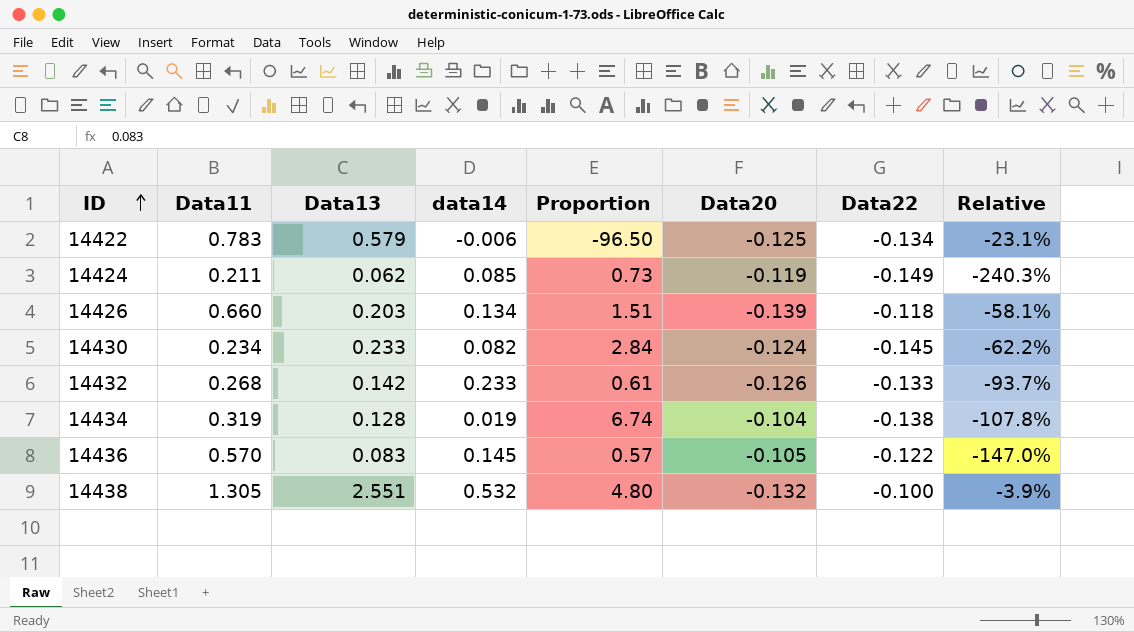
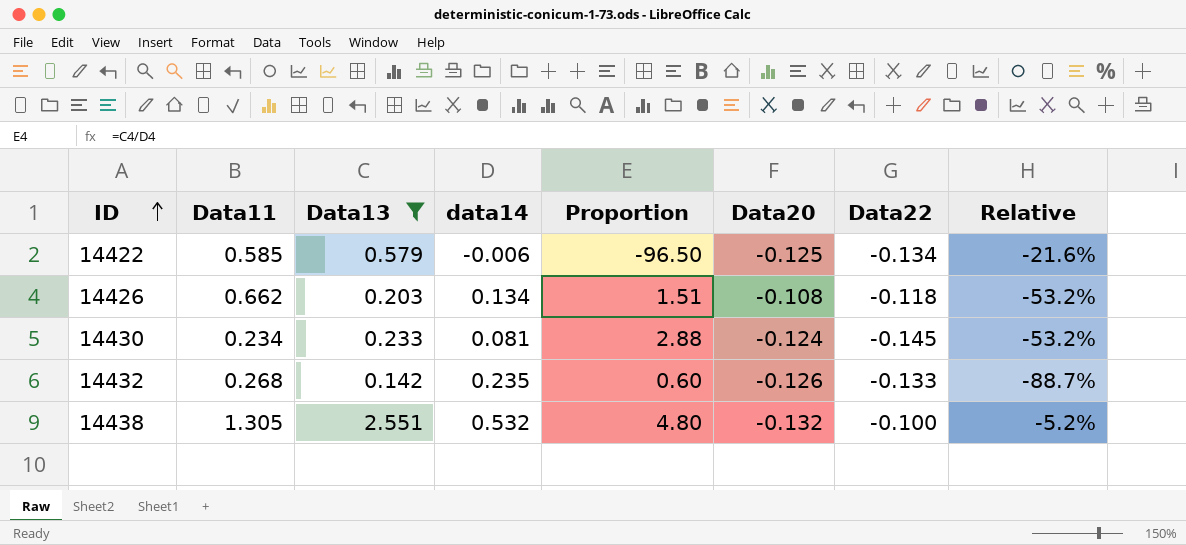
filter: none -> Data13 >= 0.142
column Relative | formula: [Data22] / [Data13] -> [Data20] / [Data13]
14422 | Data11: 0.783 -> 0.585
14426 | Data11: 0.660 -> 0.662
14426 | Data20: -0.139 -> -0.108
14430 | data14: 0.082 -> 0.081
14430 | Proportion: 2.84 -> 2.88
14432 | data14: 0.233 -> 0.235
14432 | Proportion: 0.61 -> 0.60

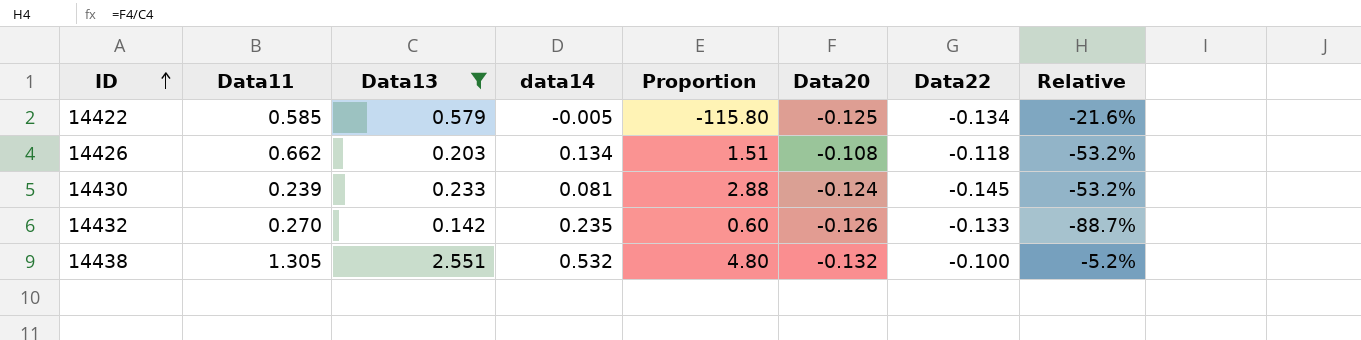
14422 | data14: -0.006 -> -0.005
14422 | Proportion: -96.50 -> -115.80
14430 | Data11: 0.234 -> 0.239
14432 | Data11: 0.268 -> 0.270

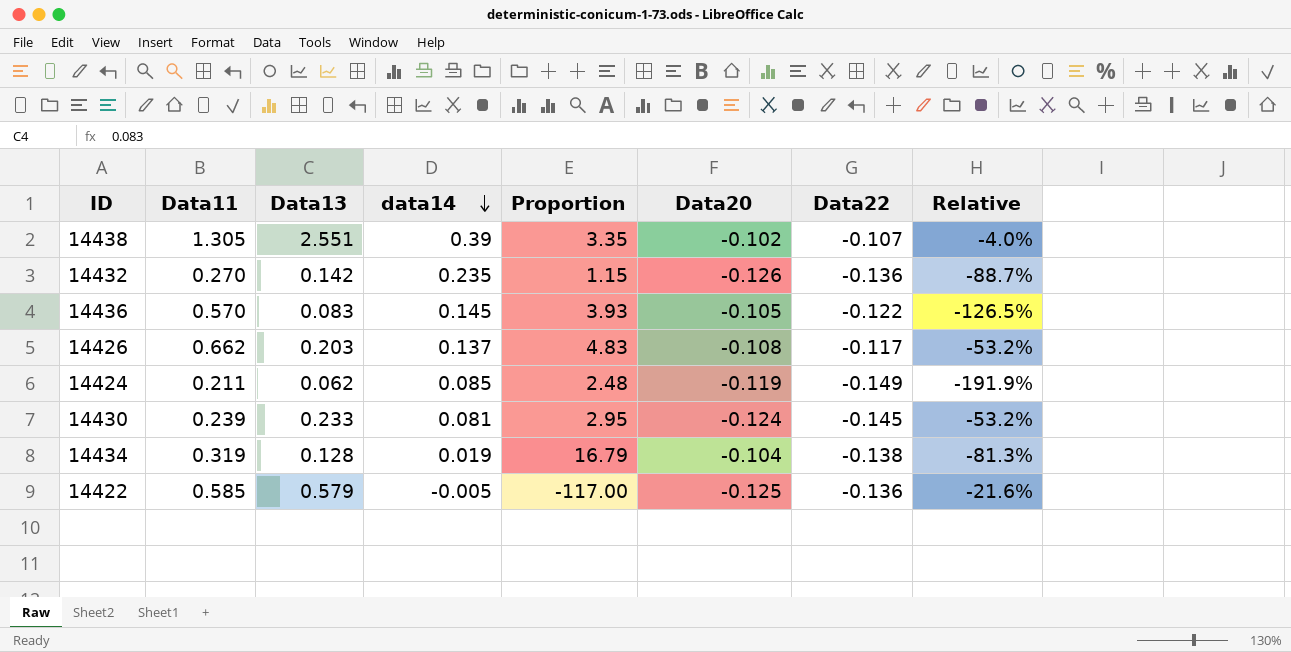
filter: Data13 >= 0.142 -> none
row order: ID ascending -> data14 descending
column Proportion | formula: [Data13] / [data14] -> [Data11] / [data14]
14438 | data14: 0.532 -> 0.39
14438 | Data20: -0.132 -> -0.102
14438 | Data22: -0.100 -> -0.107
14438 | Relative: -5.2% -> -4.0%
14432 | Data22: -0.133 -> -0.136
14426 | data14: 0.134 -> 0.137
14426 | Data22: -0.118 -> -0.117
14422 | Data22: -0.134 -> -0.136

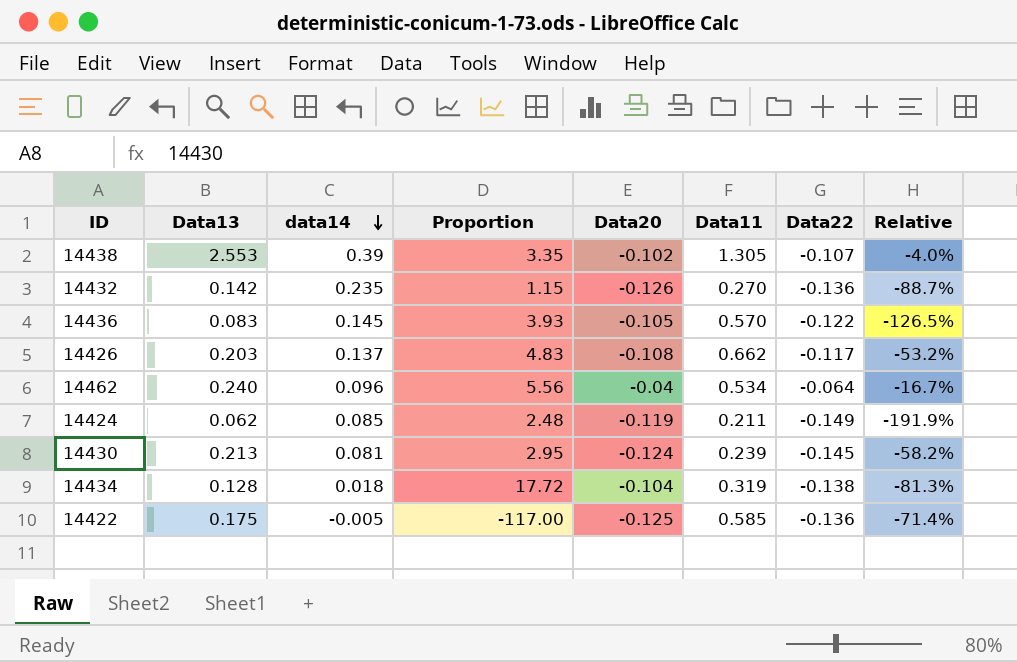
column Data11 | position: 2 -> 6
14438 | Data13: 2.551 -> 2.553
row 14462: none -> 0.240 | 0.096 | 5.56 | -0.04 | 0.534 | -0.064 | -16.7%
14430 | Data13: 0.233 -> 0.213
14430 | Relative: -53.2% -> -58.2%
14434 | data14: 0.019 -> 0.018
14434 | Proportion: 16.79 -> 17.72
14422 | Data13: 0.579 -> 0.175
14422 | Relative: -21.6% -> -71.4%

